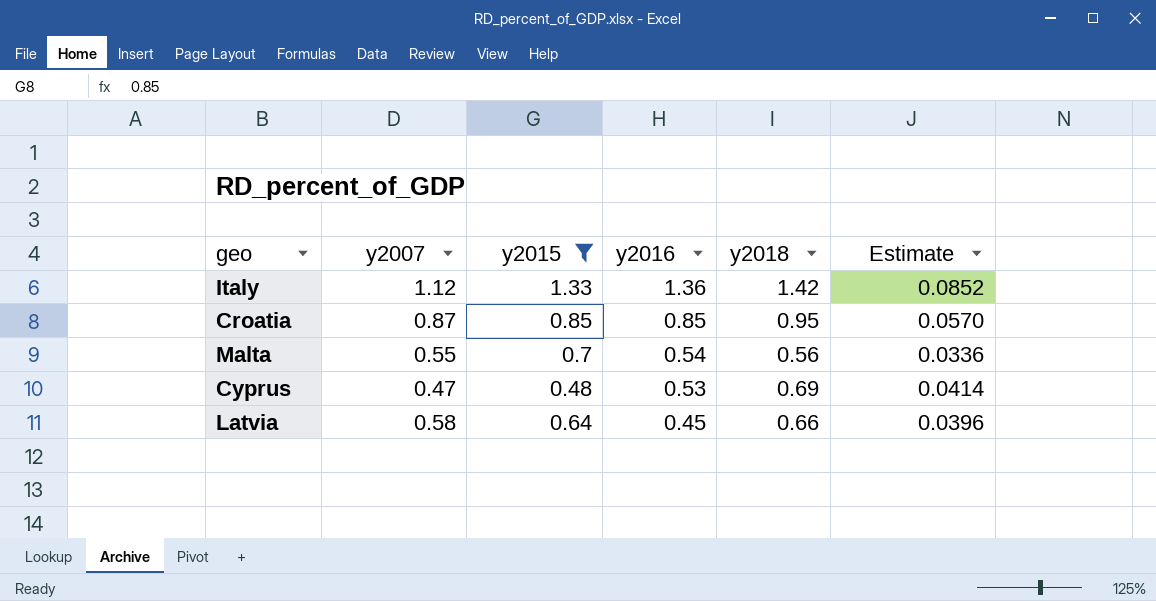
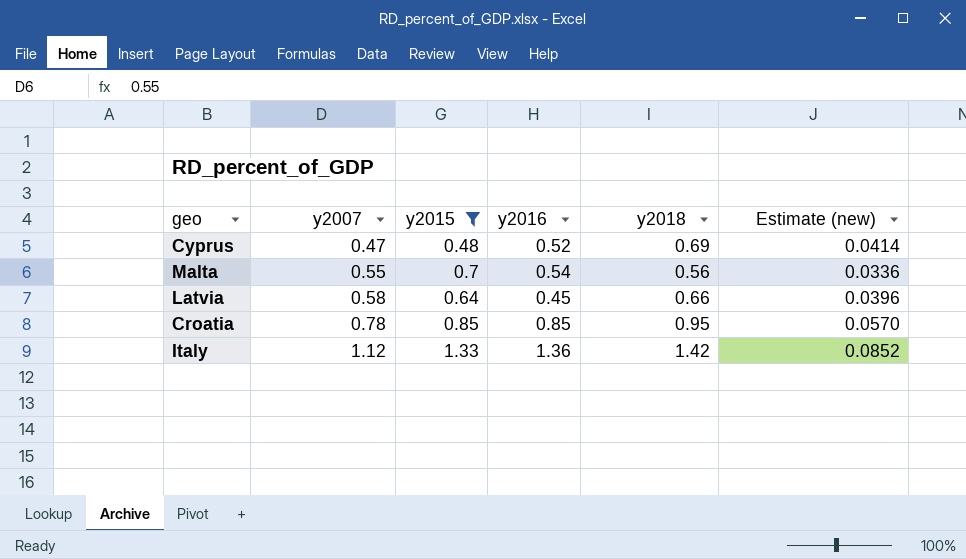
row order: y2016 descending -> y2007 ascending
column name: Estimate -> Estimate (new)
Cyprus | y2016: 0.53 -> 0.52
Croatia | y2007: 0.87 -> 0.78

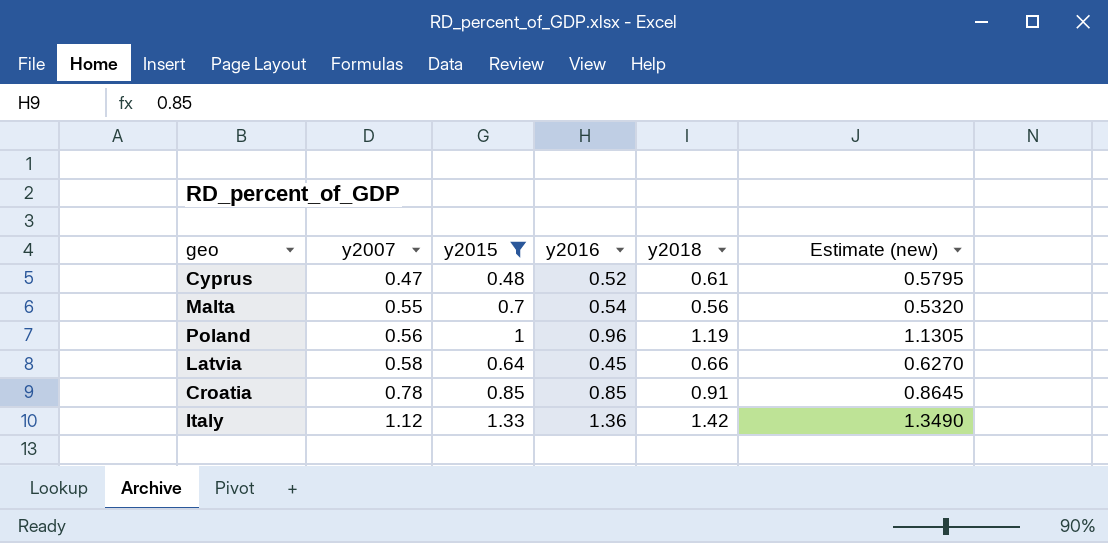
column Estimate (new) | formula: [y2018] * 0.06 -> [y2018] * 0.95
Cyprus | y2018: 0.69 -> 0.61
row Poland: none -> 0.56 | 1 | 0.96 | 1.19 | 1.1305
Croatia | y2018: 0.95 -> 0.91

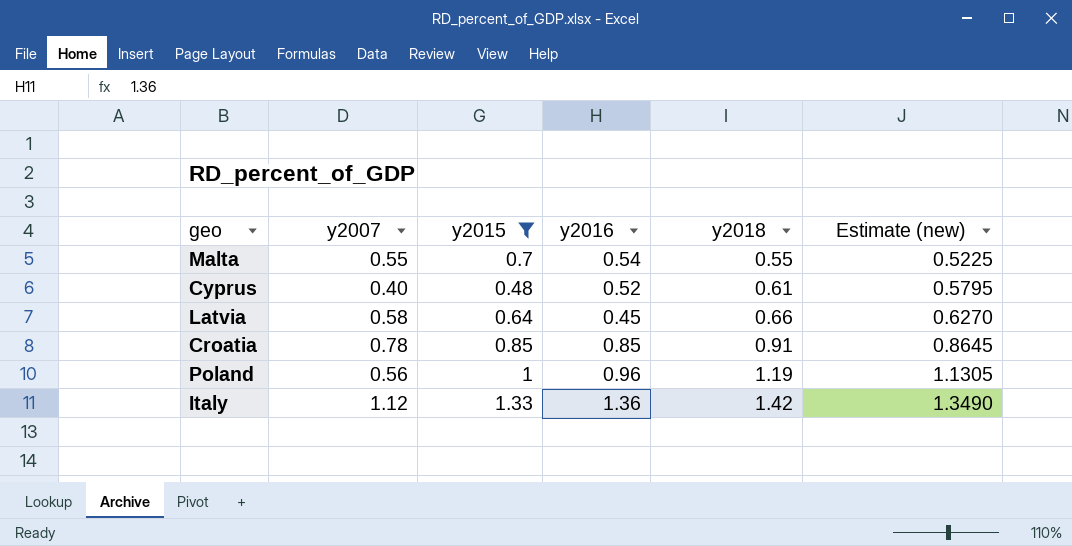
row order: y2007 ascending -> y2018 ascending
Malta | y2018: 0.56 -> 0.55
Malta | Estimate (new): 0.5320 -> 0.5225
Cyprus | y2007: 0.47 -> 0.40

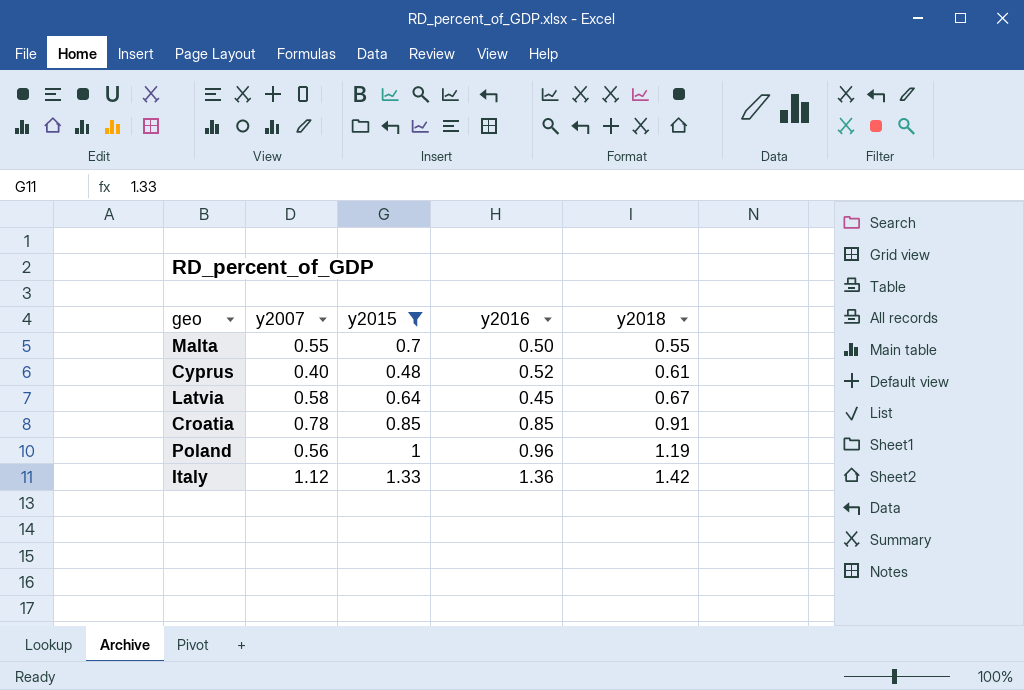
column Estimate (new) | formula: [y2018] * 0.95 -> none
Malta | y2016: 0.54 -> 0.50
Latvia | y2018: 0.66 -> 0.67

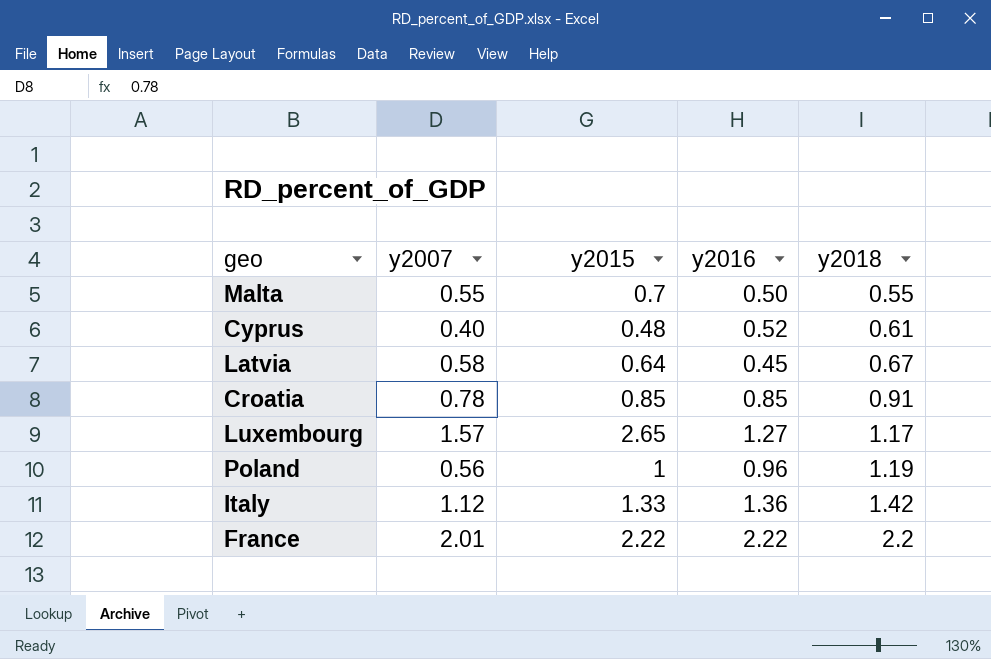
filter: y2015 <= 1.33 -> none

